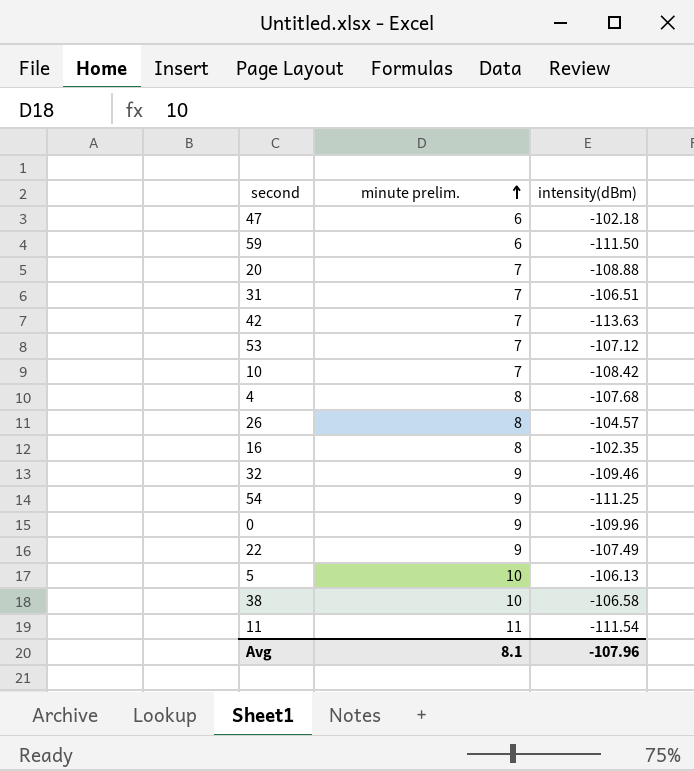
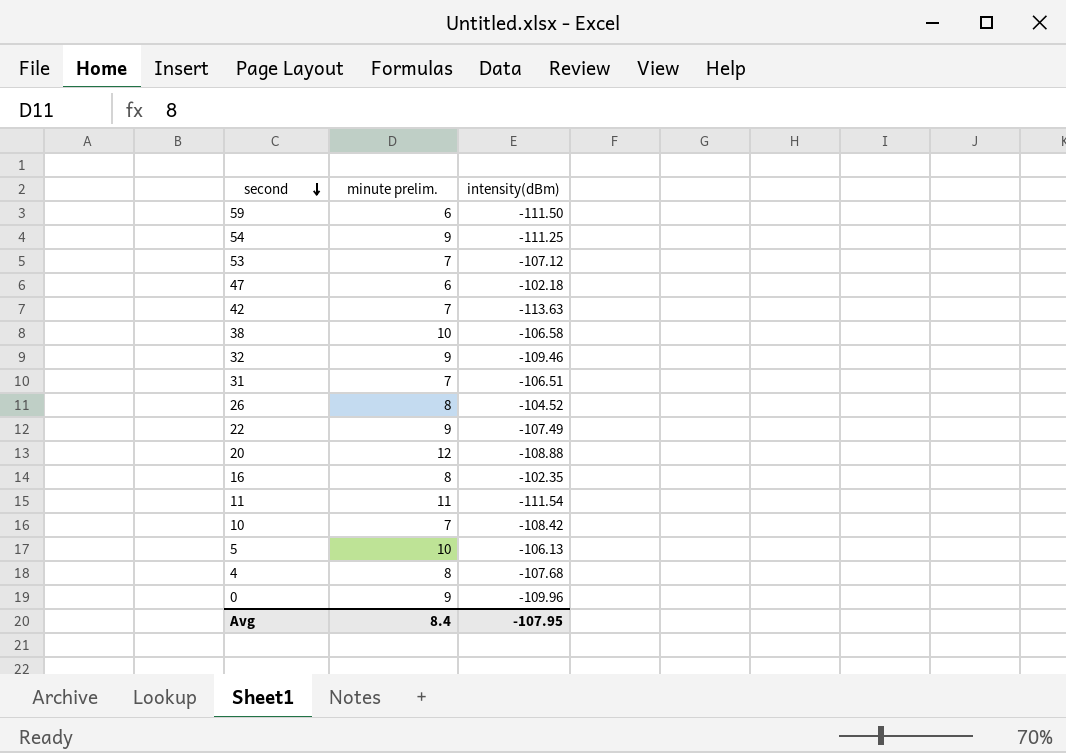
row order: minute prelim. ascending -> second descending
26 | intensity(dBm): -104.57 -> -104.52
20 | minute prelim.: 7 -> 12
Avg | minute prelim.: 8.1 -> 8.4
Avg | intensity(dBm): -107.96 -> -107.95

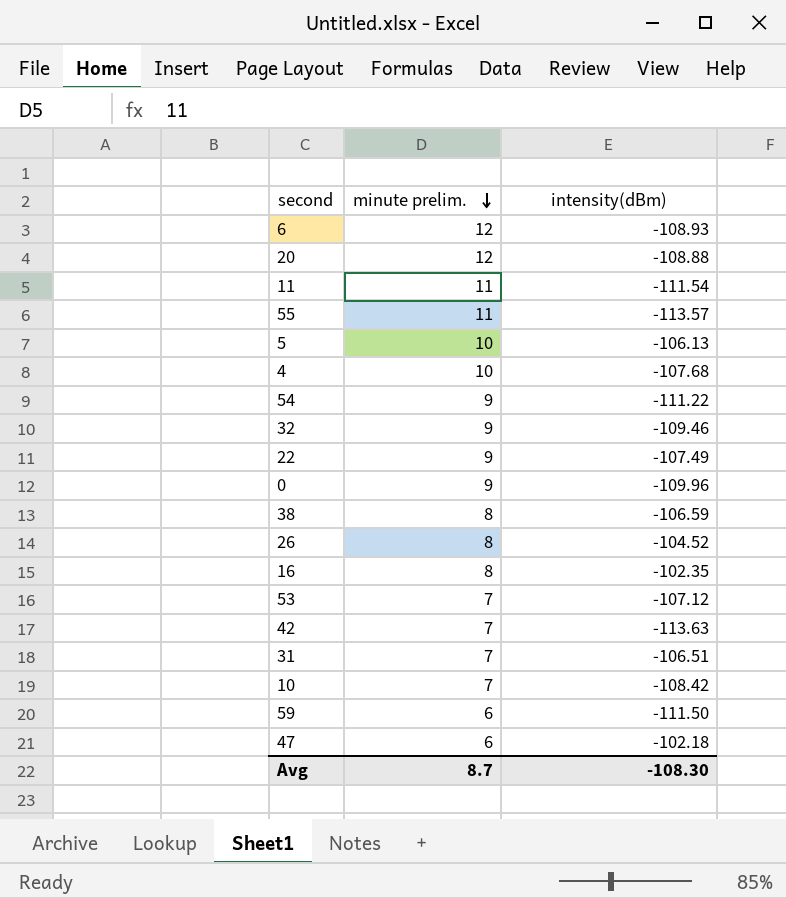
row order: second descending -> minute prelim. descending
row 6: none -> 12 | -108.93
row 55: none -> 11 | -113.57
4 | minute prelim.: 8 -> 10
54 | intensity(dBm): -111.25 -> -111.22
38 | minute prelim.: 10 -> 8
38 | intensity(dBm): -106.58 -> -106.59
Avg | minute prelim.: 8.4 -> 8.7
Avg | intensity(dBm): -107.95 -> -108.30

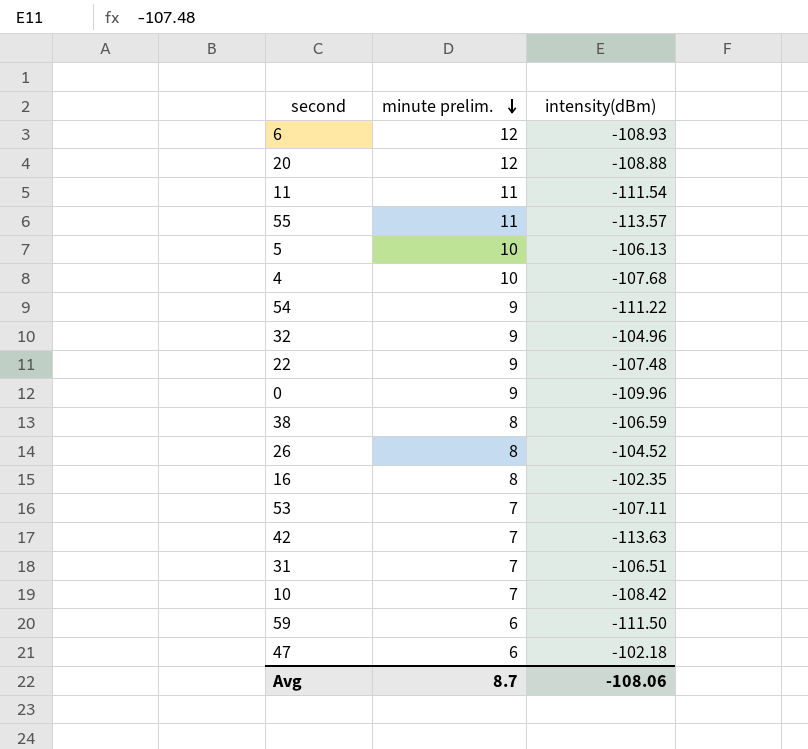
32 | intensity(dBm): -109.46 -> -104.96
22 | intensity(dBm): -107.49 -> -107.48
53 | intensity(dBm): -107.12 -> -107.11
Avg | intensity(dBm): -108.30 -> -108.06

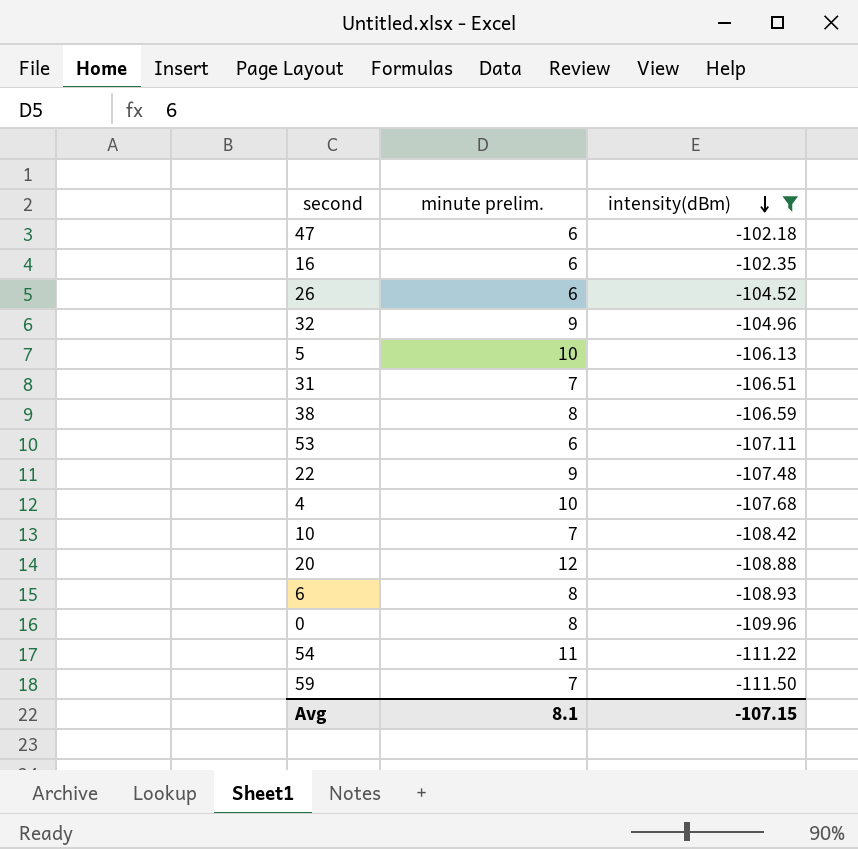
filter: none -> intensity(dBm) >= -111.50
row order: minute prelim. descending -> intensity(dBm) descending
16 | minute prelim.: 8 -> 6
26 | minute prelim.: 8 -> 6
53 | minute prelim.: 7 -> 6
6 | minute prelim.: 12 -> 8
0 | minute prelim.: 9 -> 8
54 | minute prelim.: 9 -> 11
59 | minute prelim.: 6 -> 7
Avg | minute prelim.: 8.7 -> 8.1
Avg | intensity(dBm): -108.06 -> -107.15

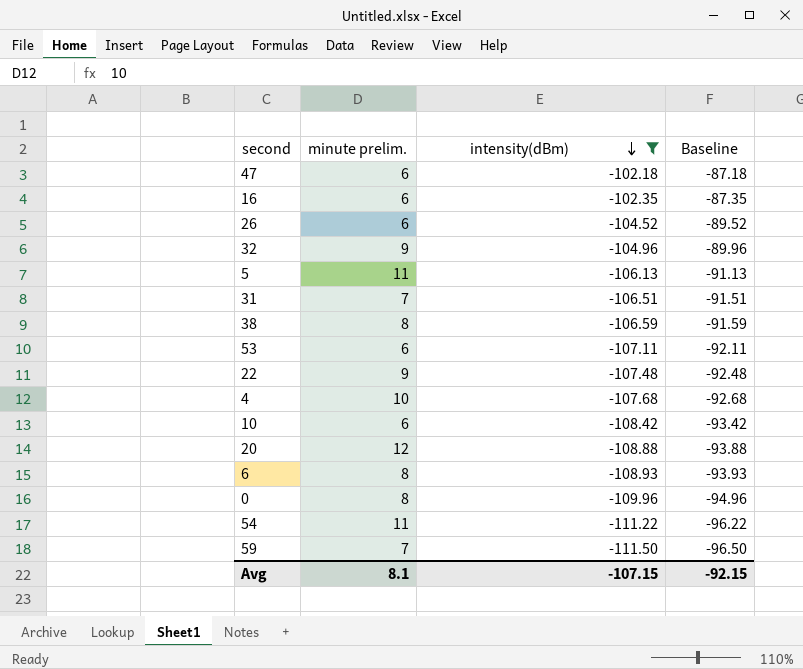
column Baseline | formula: none -> [intensity(dBm)] + 15
5 | minute prelim.: 10 -> 11
10 | minute prelim.: 7 -> 6

